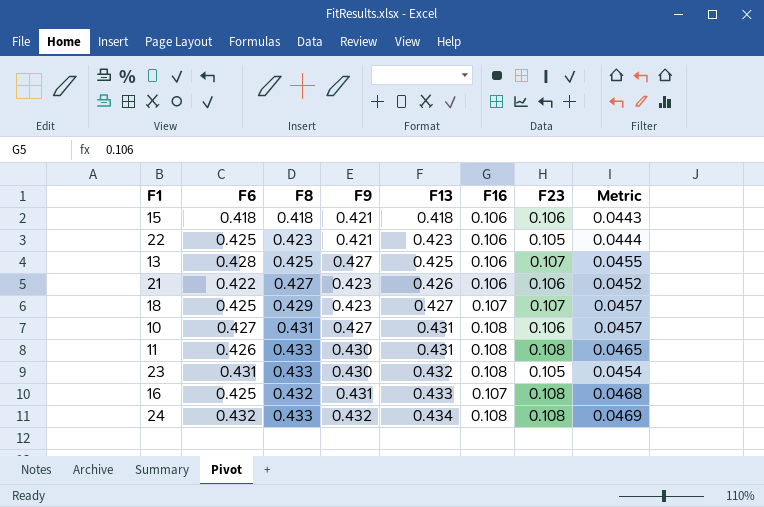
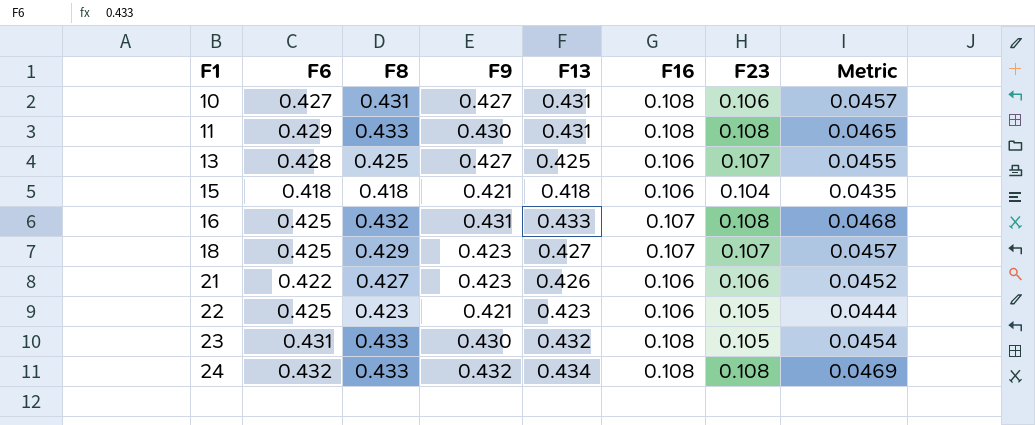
row order: F13 ascending -> F1 ascending
11 | F6: 0.426 -> 0.429
15 | F23: 0.106 -> 0.104
15 | Metric: 0.0443 -> 0.0435

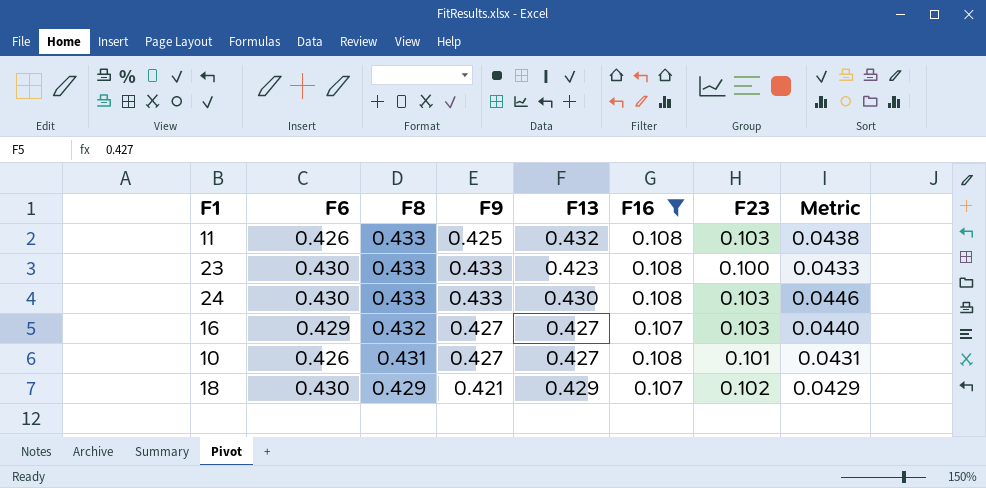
filter: none -> F16 != 0.106
row order: F1 ascending -> F8 descending
column Metric | formula: [F13] * [F23] -> [F9] * [F23]
11 | F6: 0.429 -> 0.426
11 | F9: 0.430 -> 0.425
11 | F13: 0.431 -> 0.432
11 | F23: 0.108 -> 0.103
23 | F6: 0.431 -> 0.430
23 | F9: 0.430 -> 0.433
23 | F13: 0.432 -> 0.423
23 | F23: 0.105 -> 0.100
24 | F6: 0.432 -> 0.430
24 | F9: 0.432 -> 0.433
24 | F13: 0.434 -> 0.430
24 | F23: 0.108 -> 0.103
16 | F6: 0.425 -> 0.429
16 | F9: 0.431 -> 0.427
16 | F13: 0.433 -> 0.427
16 | F23: 0.108 -> 0.103
10 | F6: 0.427 -> 0.426
10 | F13: 0.431 -> 0.427
10 | F23: 0.106 -> 0.101
18 | F6: 0.425 -> 0.430
18 | F9: 0.423 -> 0.421
18 | F13: 0.427 -> 0.429
18 | F23: 0.107 -> 0.102

